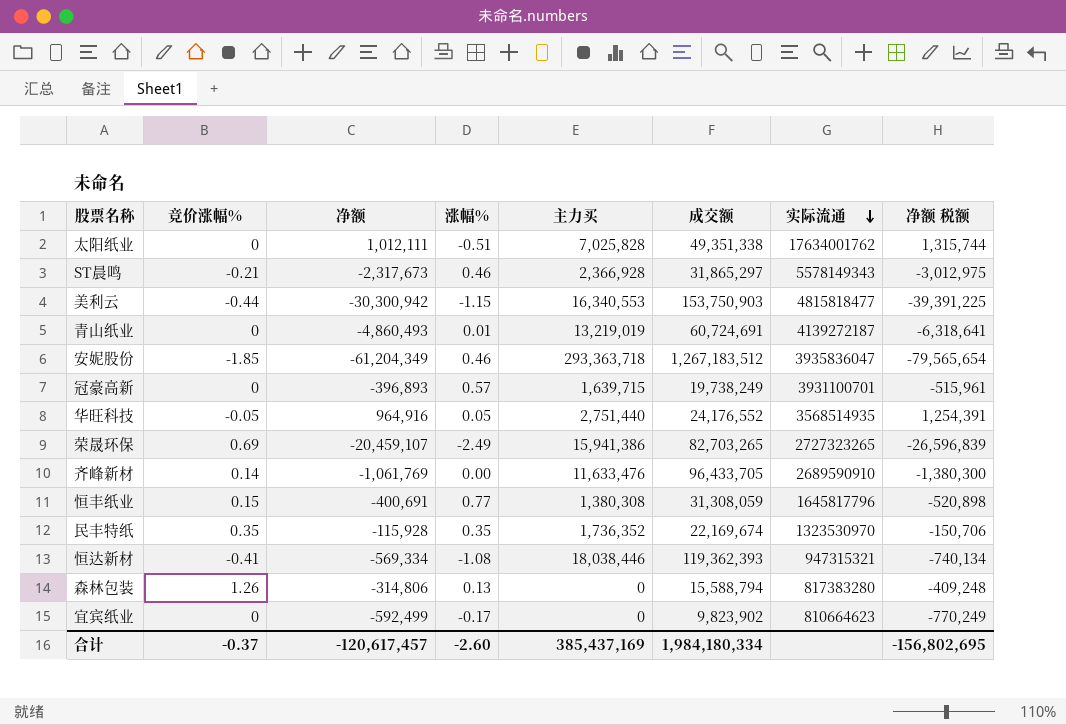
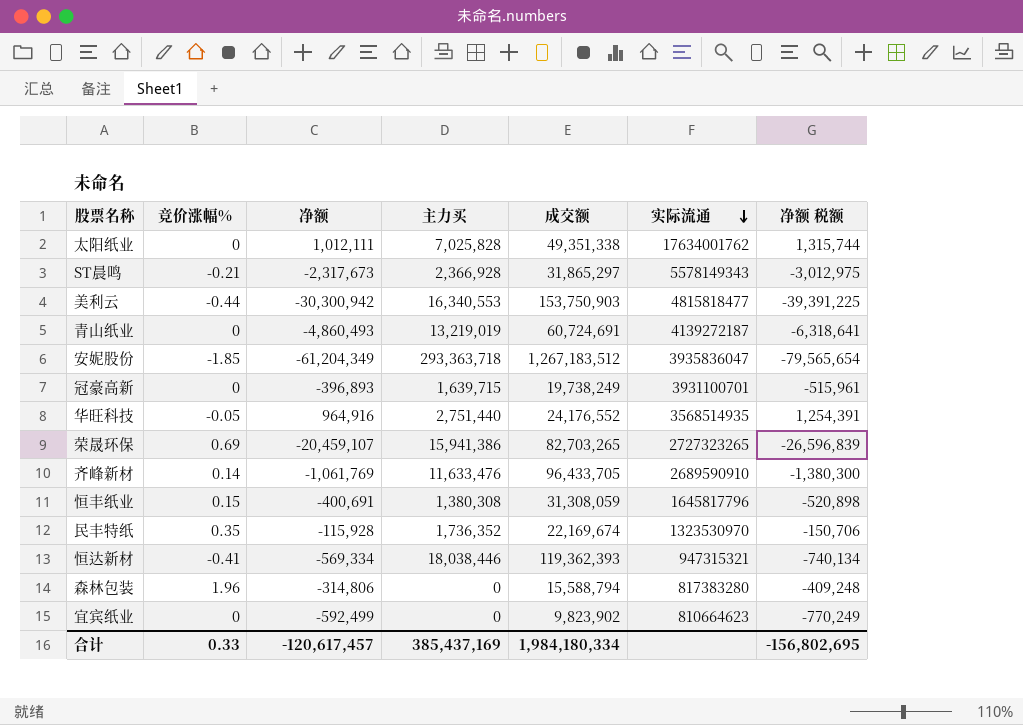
column 涨幅% | position: 4 -> none
森林包装 | 竞价涨幅%: 1.26 -> 1.96
合计 | 竞价涨幅%: -0.37 -> 0.33

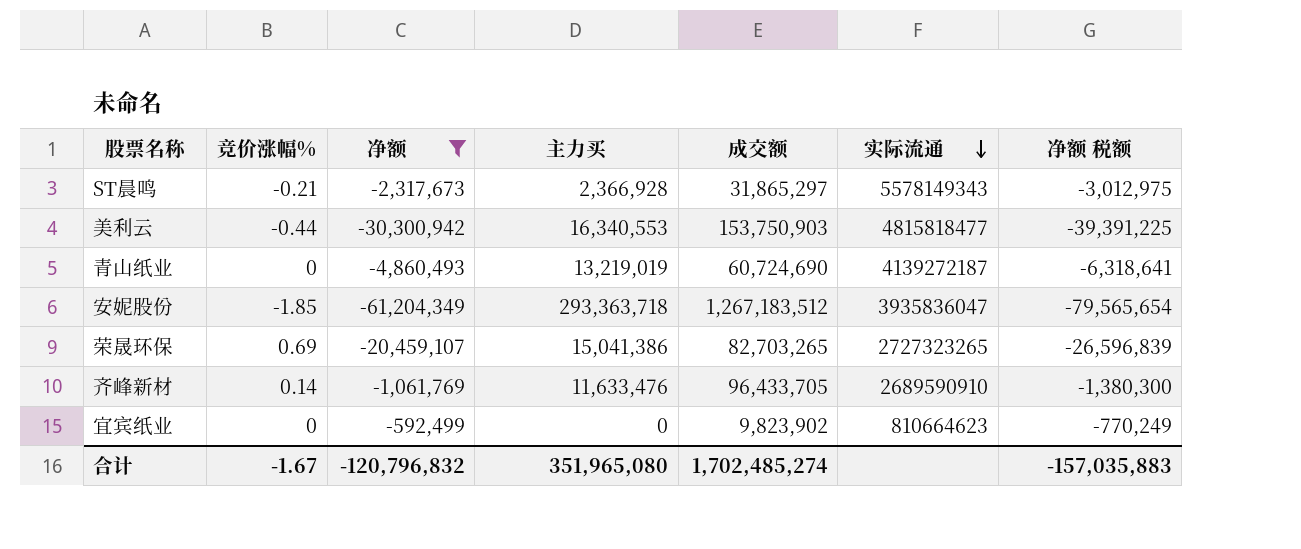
filter: none -> 净额 <= -592,499
青山纸业 | 成交额: 60,724,691 -> 60,724,690
荣晟环保 | 主力买: 15,941,386 -> 15,041,386
合计 | 竞价涨幅%: 0.33 -> -1.67
合计 | 净额: -120,617,457 -> -120,796,832
合计 | 主力买: 385,437,169 -> 351,965,080
合计 | 成交额: 1,984,180,334 -> 1,702,485,274
合计 | 净额 税额: -156,802,695 -> -157,035,883

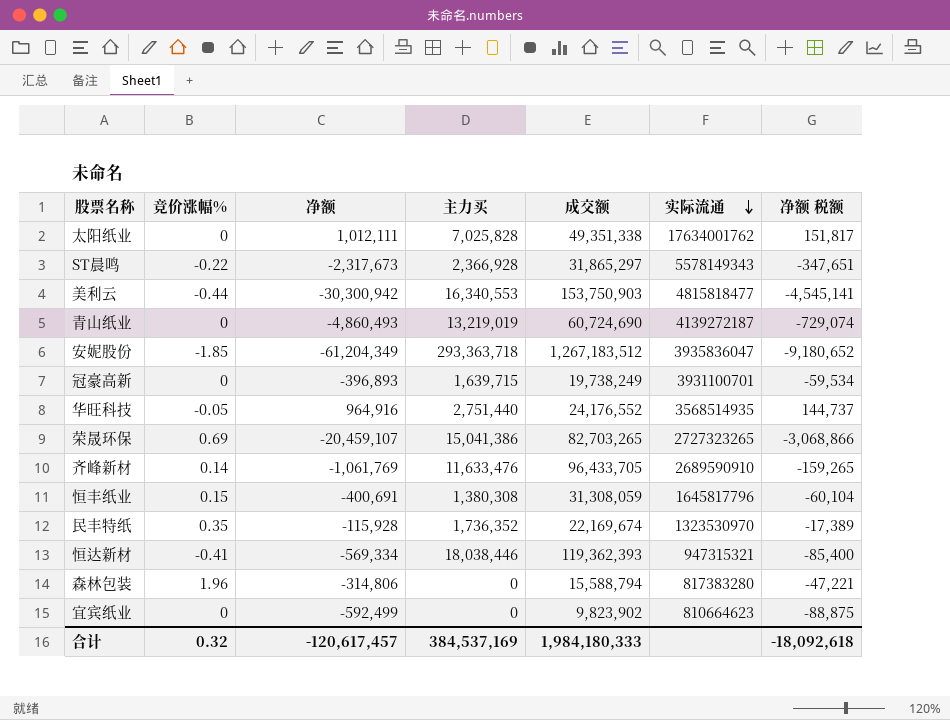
filter: 净额 <= -592,499 -> none
column 净额 税额 | formula: [净额] * 1.3 -> [净额] * 0.15
ST晨鸣 | 竞价涨幅%: -0.21 -> -0.22
合计 | 竞价涨幅%: -1.67 -> 0.32
合计 | 净额: -120,796,832 -> -120,617,457
合计 | 主力买: 351,965,080 -> 384,537,169
合计 | 成交额: 1,702,485,274 -> 1,984,180,333
合计 | 净额 税额: -157,035,883 -> -18,092,618

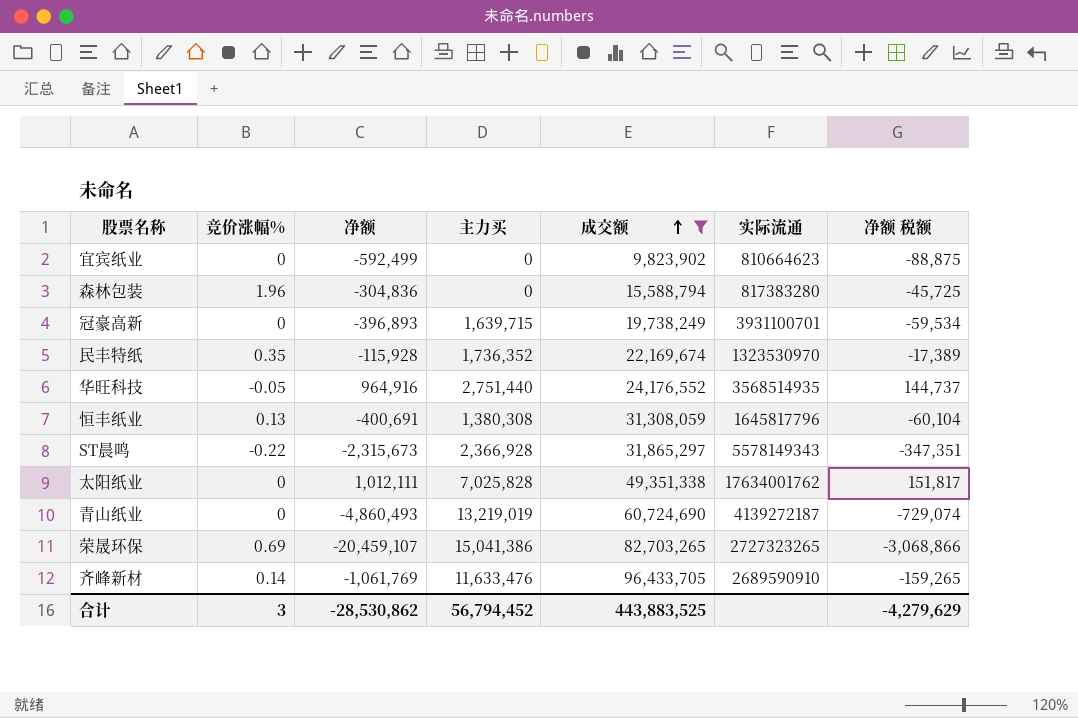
filter: none -> 成交额 <= 96,433,705
row order: 实际流通 descending -> 成交额 ascending
森林包装 | 净额: -314,806 -> -304,836
森林包装 | 净额 税额: -47,221 -> -45,725
恒丰纸业 | 竞价涨幅%: 0.15 -> 0.13
ST晨鸣 | 净额: -2,317,673 -> -2,315,673
ST晨鸣 | 净额 税额: -347,651 -> -347,351
合计 | 竞价涨幅%: 0.32 -> 3
合计 | 净额: -120,617,457 -> -28,530,862
合计 | 主力买: 384,537,169 -> 56,794,452
合计 | 成交额: 1,984,180,333 -> 443,883,525
合计 | 净额 税额: -18,092,618 -> -4,279,629

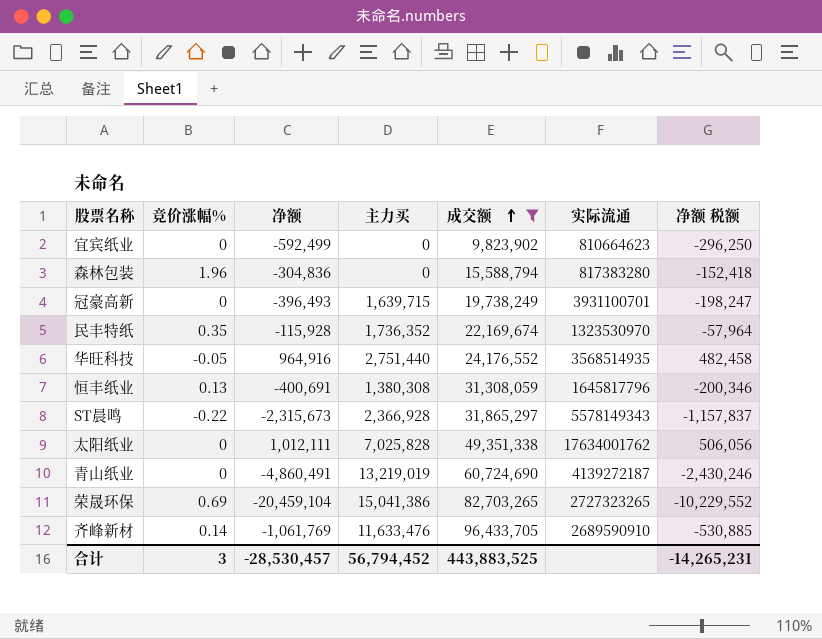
column 净额 税额 | formula: [净额] * 0.15 -> [净额] * 0.5
冠豪高新 | 净额: -396,893 -> -396,493
青山纸业 | 净额: -4,860,493 -> -4,860,491
荣晟环保 | 净额: -20,459,107 -> -20,459,104
合计 | 净额: -28,530,862 -> -28,530,457
合计 | 净额 税额: -4,279,629 -> -14,265,231

